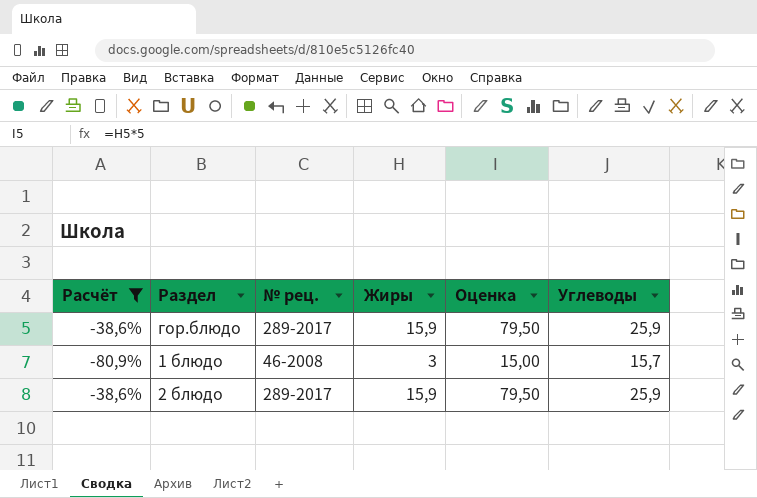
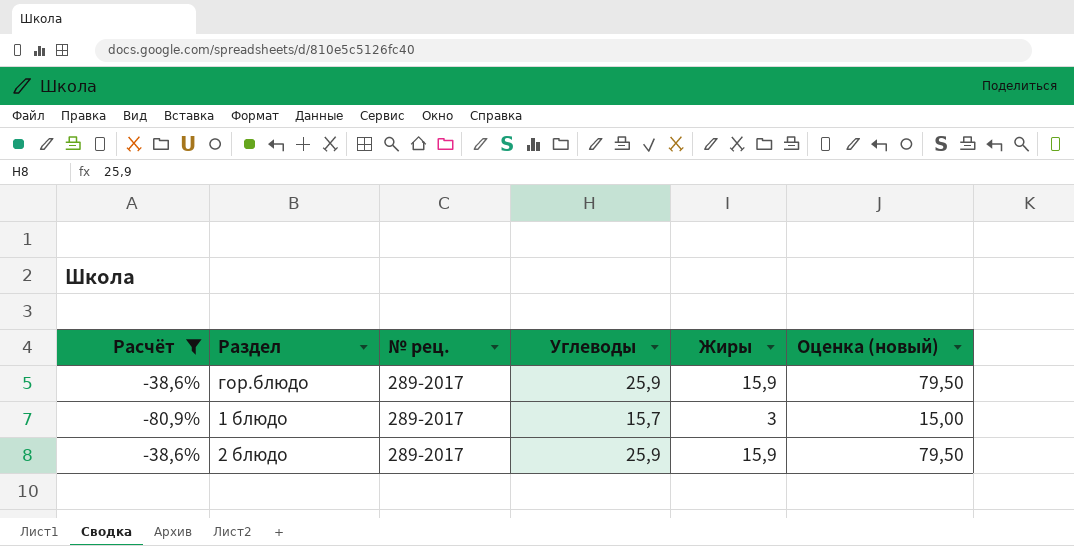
column Углеводы | position: 6 -> 4
column name: Оценка -> Оценка (новый)
1 блюдо | № рец.: 46-2008 -> 289-2017

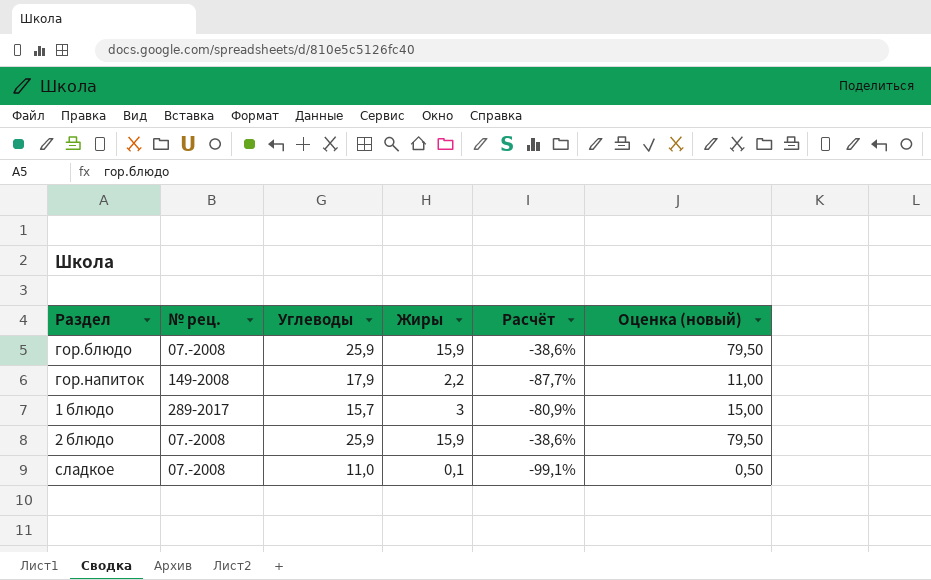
filter: Расчёт >= -80,9% -> none
column Расчёт | position: 1 -> 5
гор.блюдо | № рец.: 289-2017 -> 07.-2008
2 блюдо | № рец.: 289-2017 -> 07.-2008

